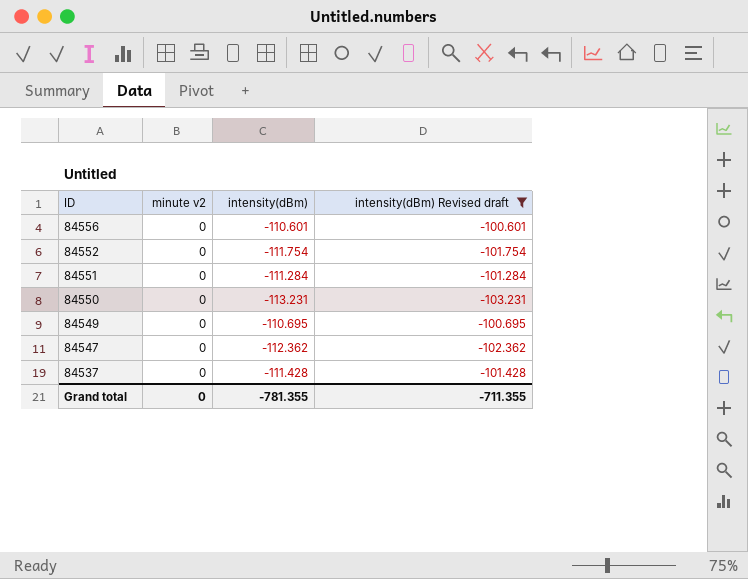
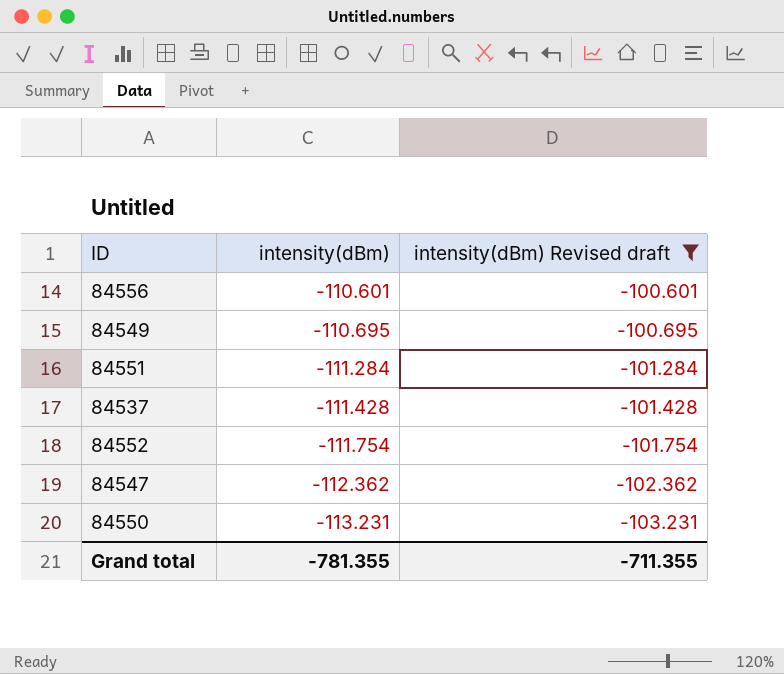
row order: ID descending -> intensity(dBm) descending
column minute v2 | position: 2 -> none

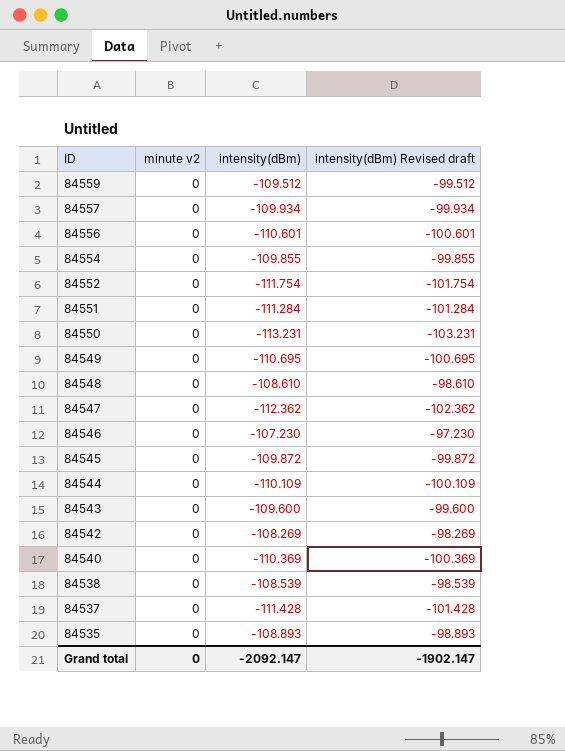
filter: intensity(dBm) Revised draft <= -100.601 -> none
row order: intensity(dBm) descending -> ID descending
column minute v2 | position: none -> 2
Grand total | intensity(dBm): -781.355 -> -2092.147
Grand total | intensity(dBm) Revised draft: -711.355 -> -1902.147

